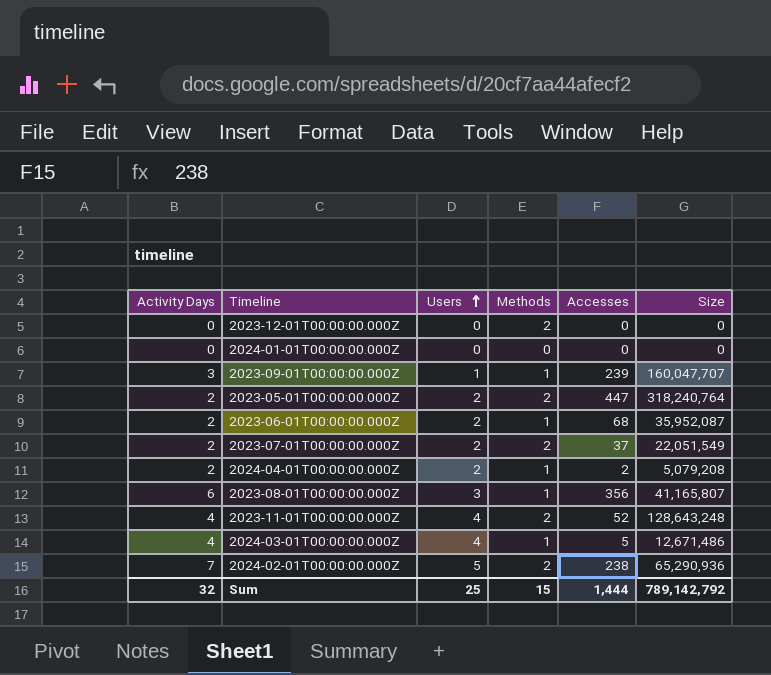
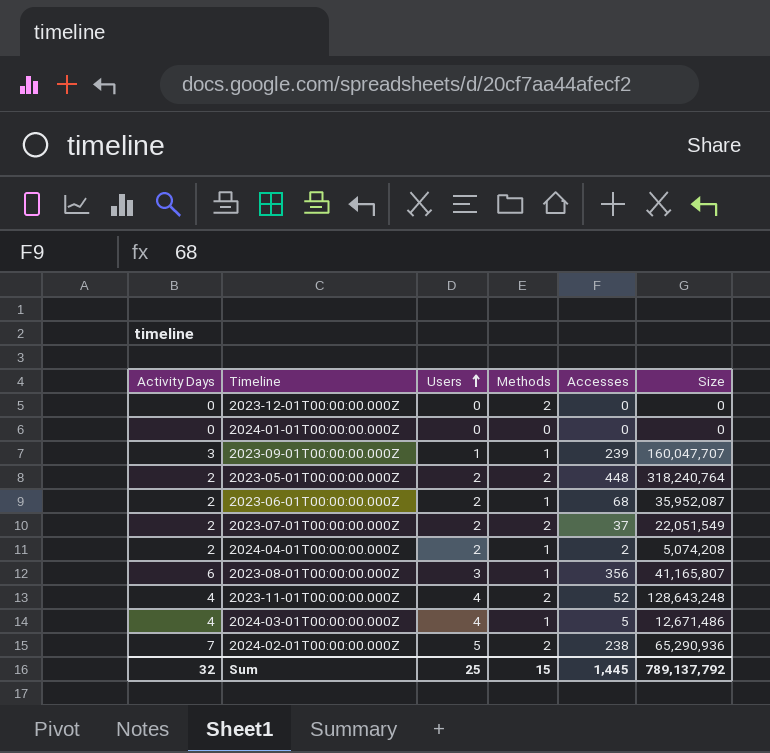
2023-05-01T00:00:00.000Z | Accesses: 447 -> 448
2024-04-01T00:00:00.000Z | Size: 5,079,208 -> 5,074,208
Sum | Accesses: 1,444 -> 1,445
Sum | Size: 789,142,792 -> 789,137,792

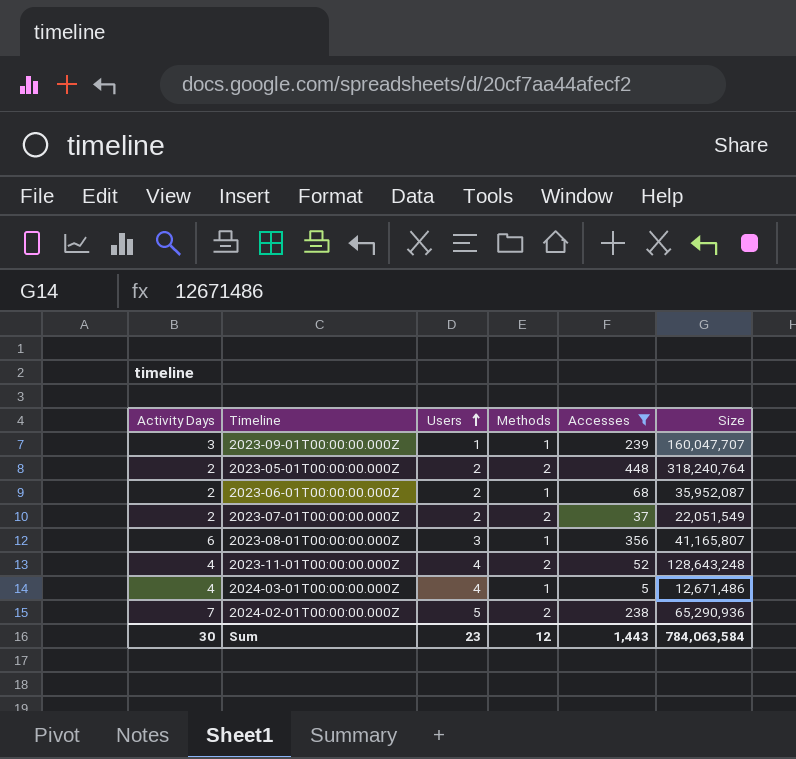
filter: none -> Accesses >= 5
Sum | Activity Days: 32 -> 30
Sum | Users: 25 -> 23
Sum | Methods: 15 -> 12
Sum | Accesses: 1,445 -> 1,443
Sum | Size: 789,137,792 -> 784,063,584

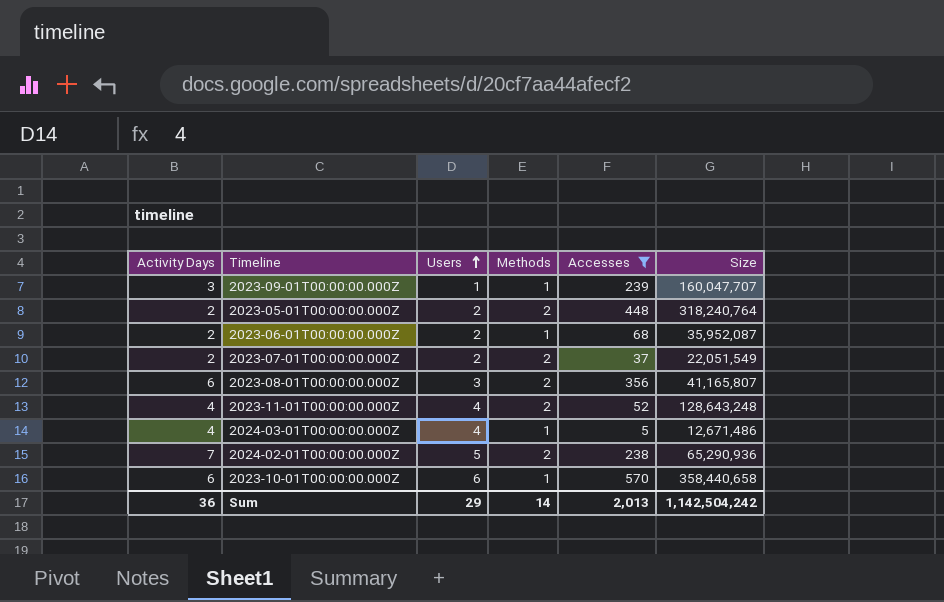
2023-08-01T00:00:00.000Z | Methods: 1 -> 2
row 2023-10-01T00:00:00.000Z: none -> 6 | 6 | 1 | 570 | 358,440,658
Sum | Activity Days: 30 -> 36
Sum | Users: 23 -> 29
Sum | Methods: 12 -> 14
Sum | Accesses: 1,443 -> 2,013
Sum | Size: 784,063,584 -> 1,142,504,242

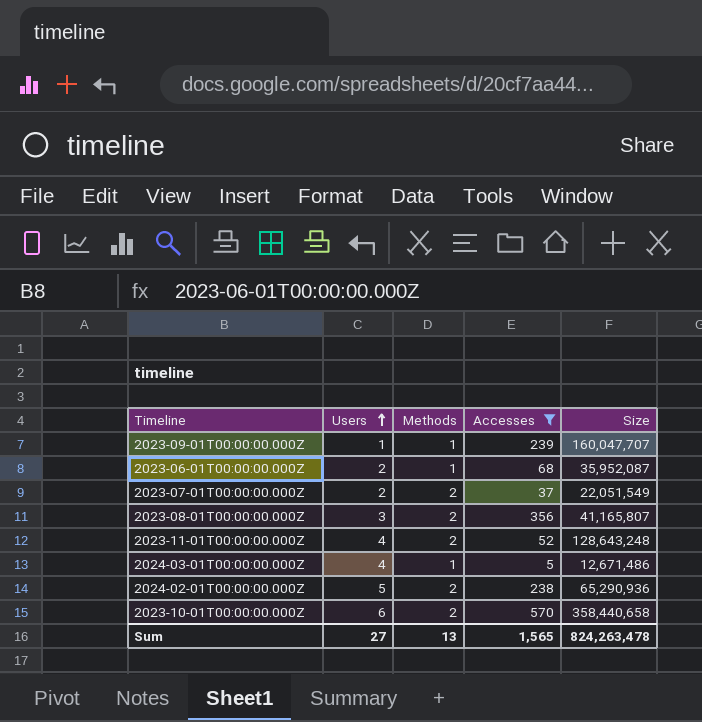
column Activity Days | position: 1 -> none
row 2023-05-01T00:00:00.000Z: 2 | 2 | 2 | 448 | 318,240,764 -> none
2023-10-01T00:00:00.000Z | Methods: 1 -> 2
Sum | Users: 29 -> 27
Sum | Methods: 14 -> 13
Sum | Accesses: 2,013 -> 1,565
Sum | Size: 1,142,504,242 -> 824,263,478

